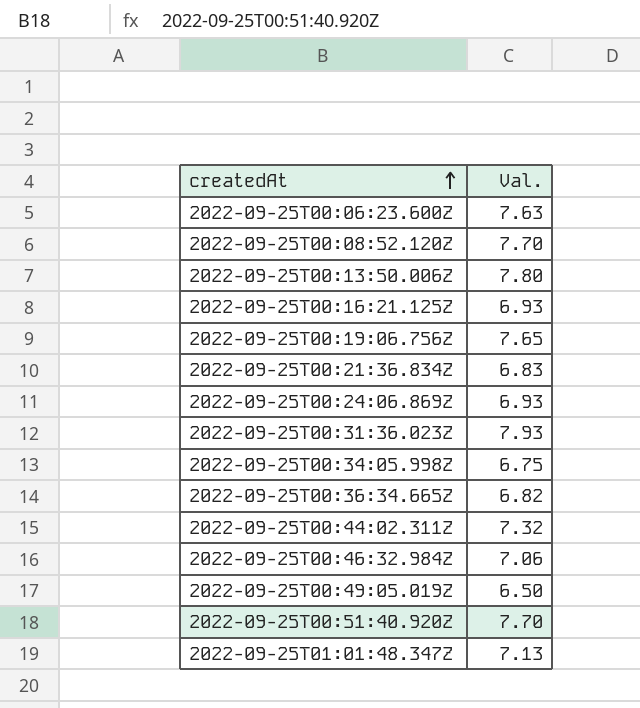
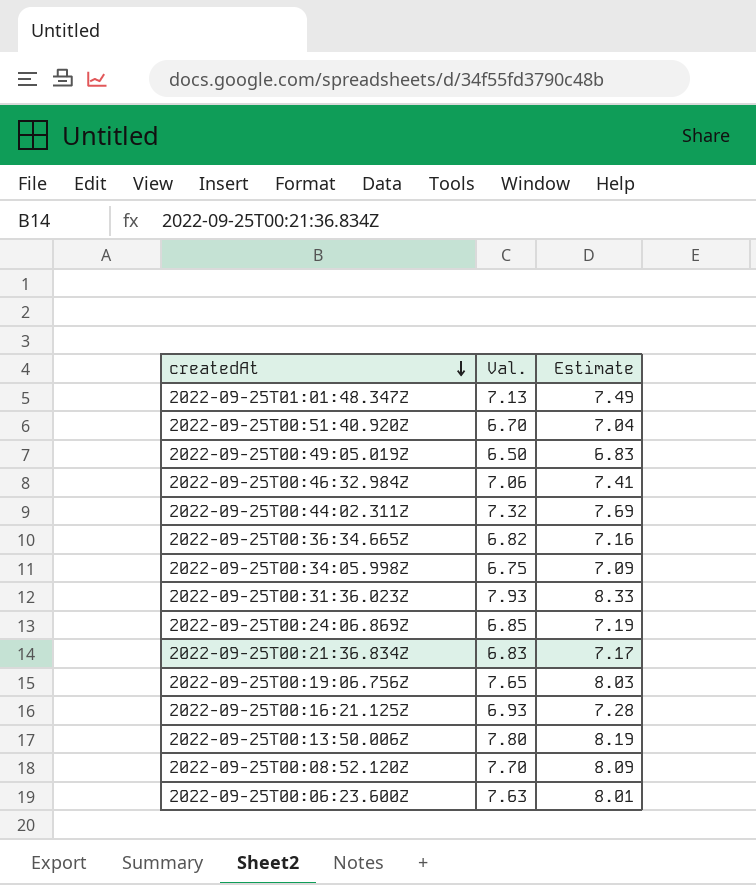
row order: createdAt ascending -> createdAt descending
column Estimate | formula: none -> [Val.] * 1.05
2022-09-25T00:51:40.920Z | Val.: 7.70 -> 6.70
2022-09-25T00:24:06.869Z | Val.: 6.93 -> 6.85

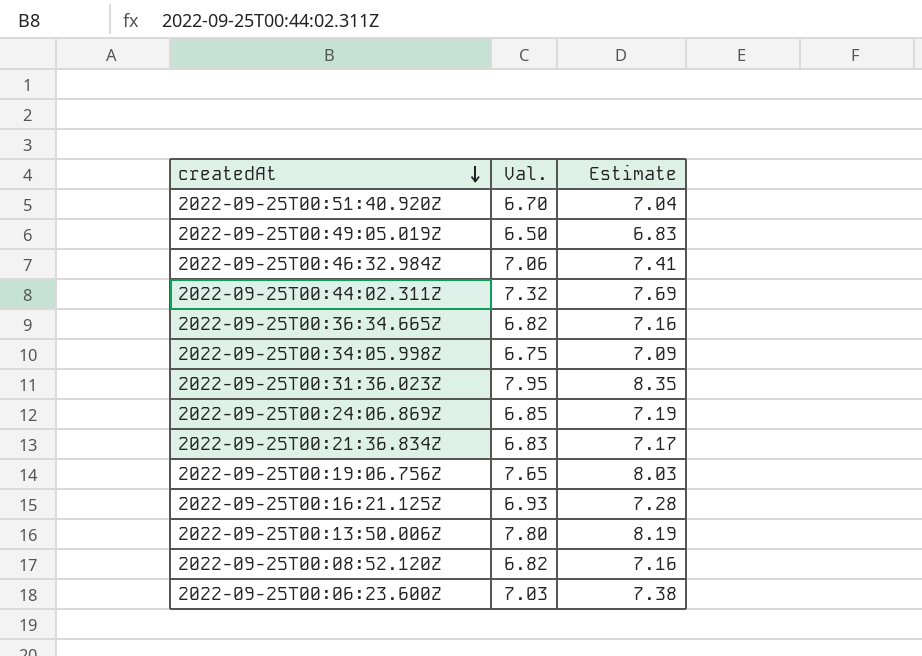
row 2022-09-25T01:01:48.347Z: 7.13 | 7.49 -> none
2022-09-25T00:31:36.023Z | Val.: 7.93 -> 7.95
2022-09-25T00:31:36.023Z | Estimate: 8.33 -> 8.35
2022-09-25T00:08:52.120Z | Val.: 7.70 -> 6.82
2022-09-25T00:08:52.120Z | Estimate: 8.09 -> 7.16
2022-09-25T00:06:23.600Z | Val.: 7.63 -> 7.03
2022-09-25T00:06:23.600Z | Estimate: 8.01 -> 7.38

